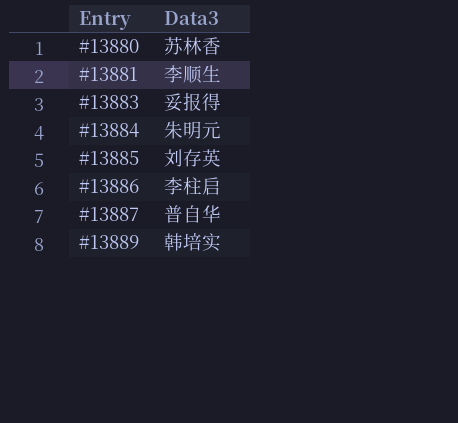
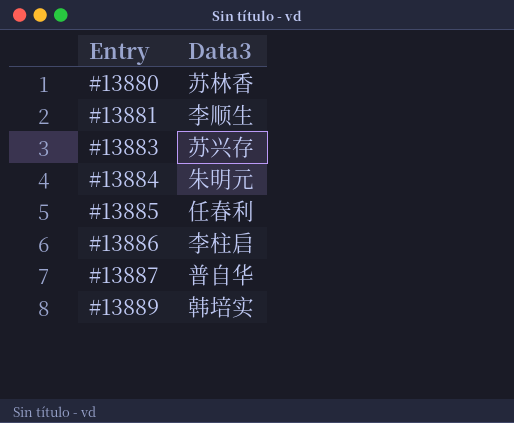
#13883 | Data3: 妥报得 -> 苏兴存
#13885 | Data3: 刘存英 -> 任春利

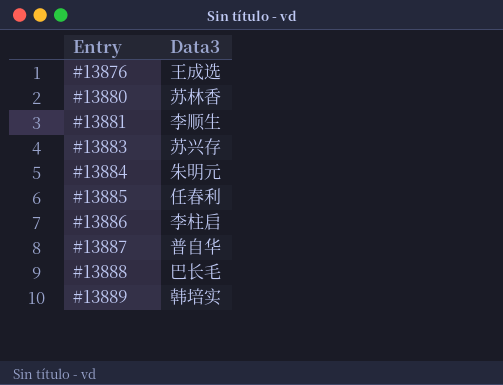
row #13876: none -> 王成选
row #13888: none -> 巴长毛

